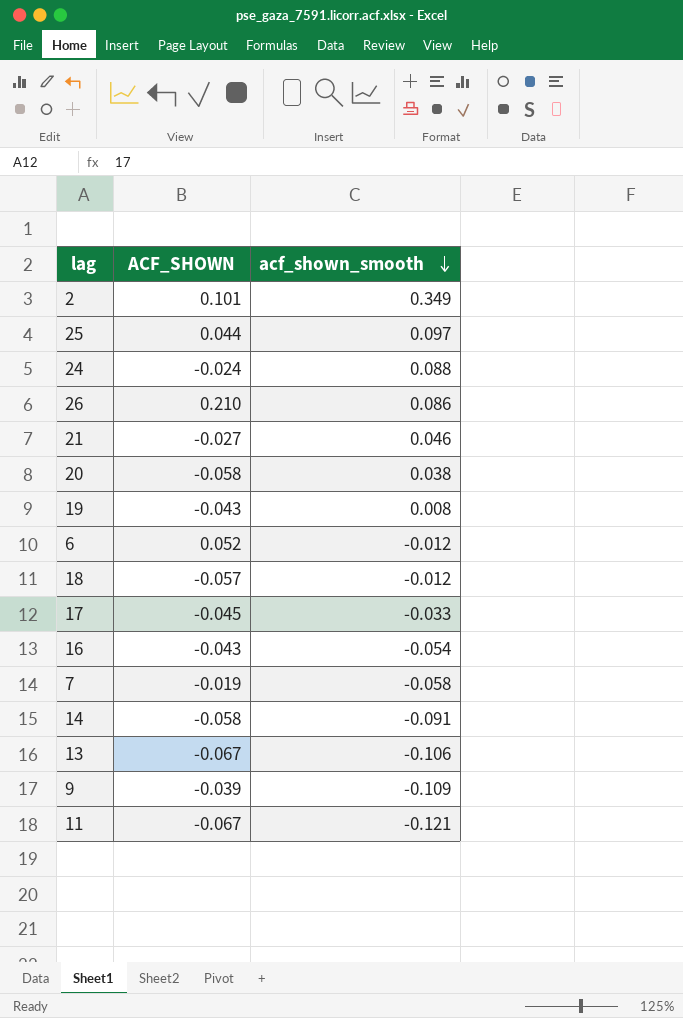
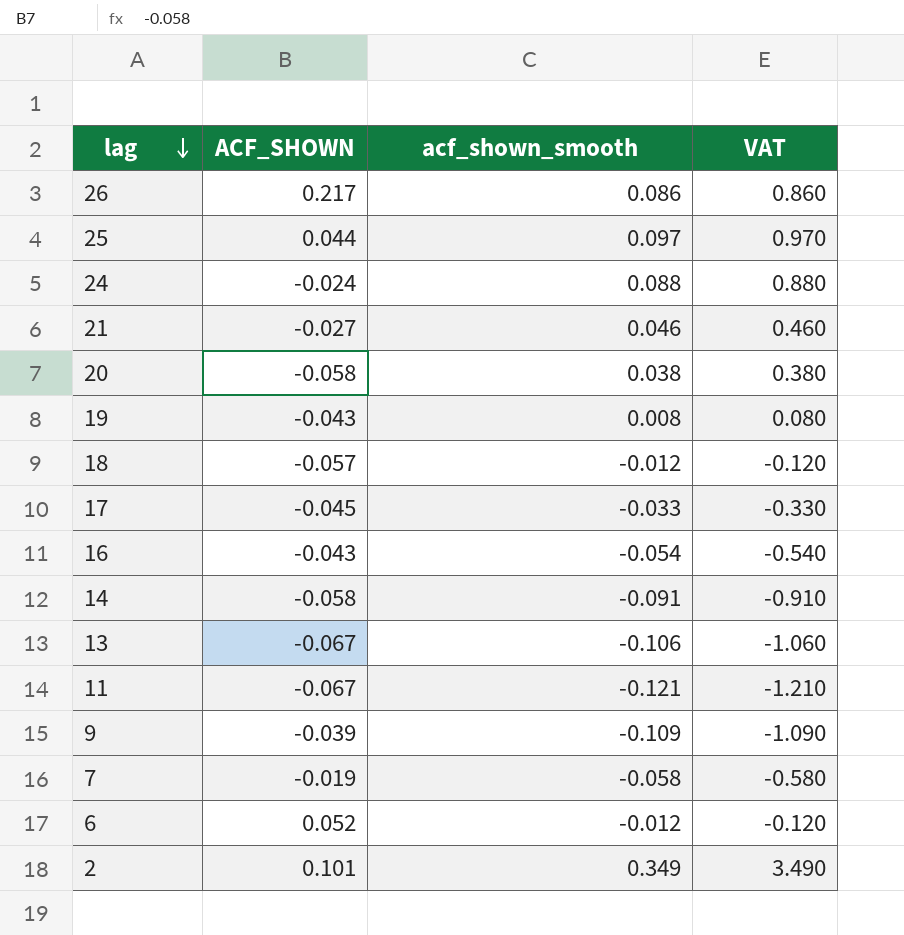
row order: acf_shown_smooth descending -> lag descending
column VAT | formula: none -> [acf_shown_smooth] * 10
26 | ACF_SHOWN: 0.210 -> 0.217

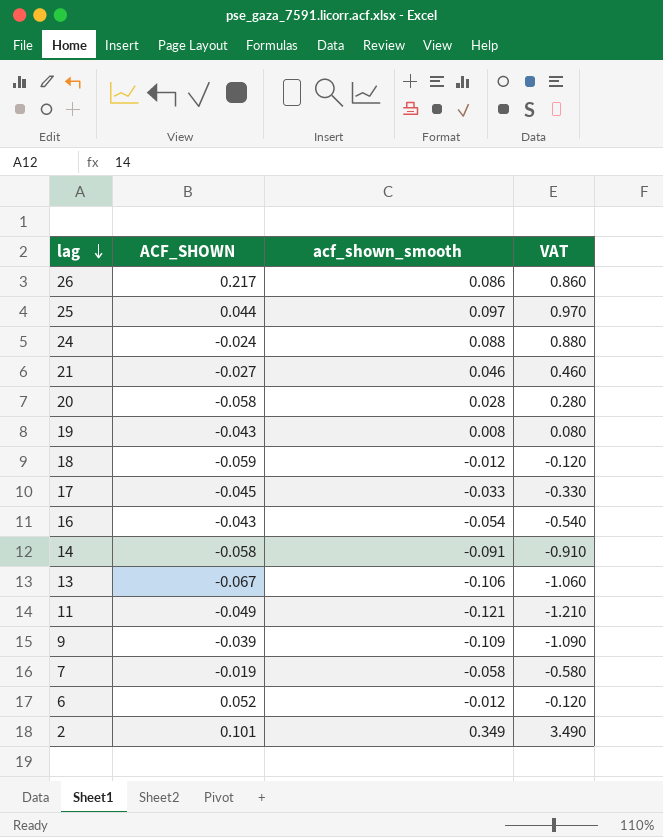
20 | acf_shown_smooth: 0.038 -> 0.028
20 | VAT: 0.380 -> 0.280
18 | ACF_SHOWN: -0.057 -> -0.059
11 | ACF_SHOWN: -0.067 -> -0.049

